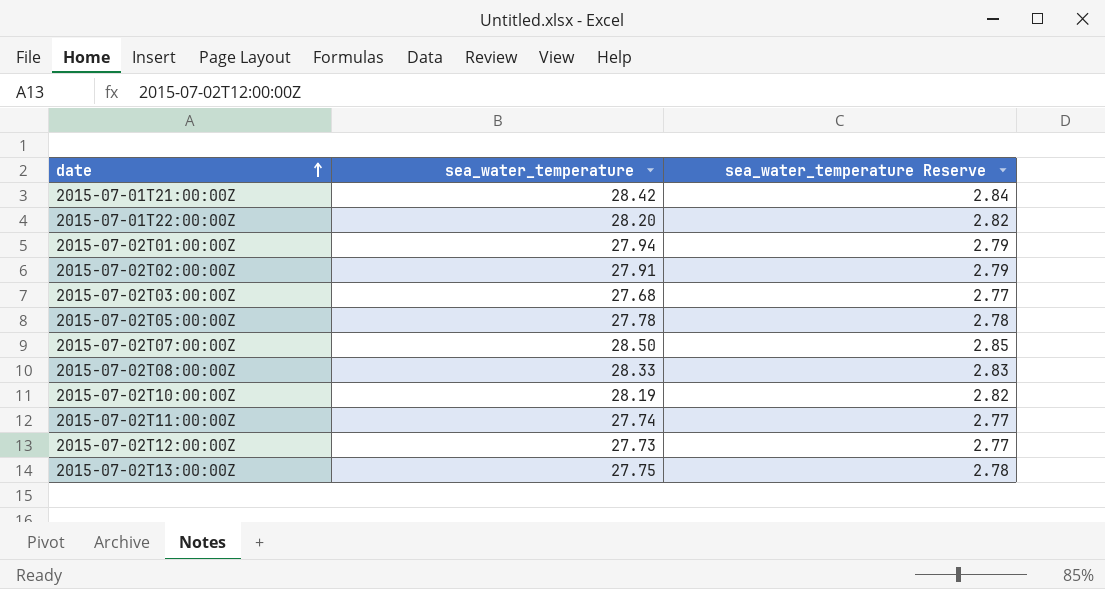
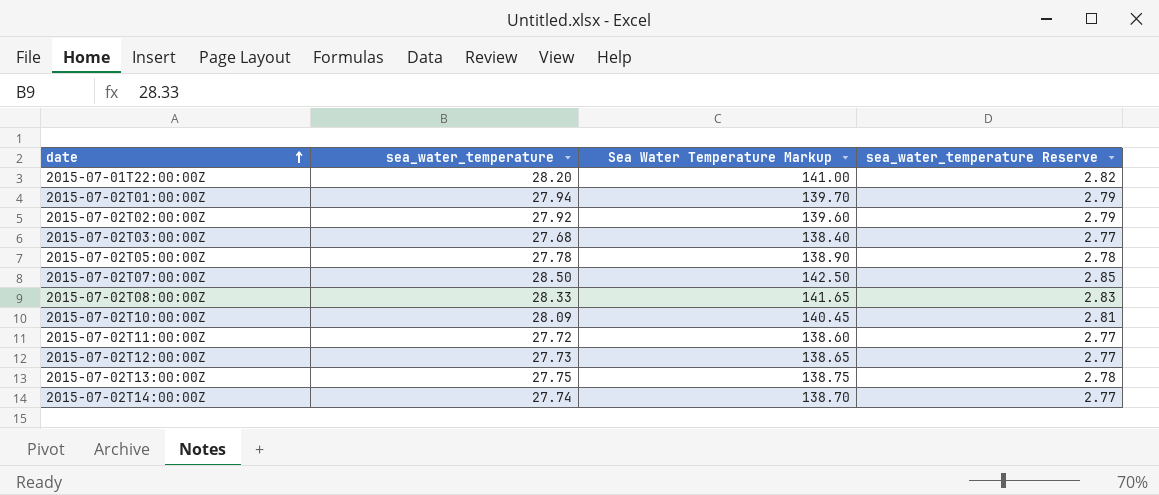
column Sea Water Temperature Markup | formula: none -> [sea_water_temperature] * 5
row 2015-07-01T21:00:00Z: 28.42 | 2.84 -> none
2015-07-02T02:00:00Z | sea_water_temperature: 27.91 -> 27.92
2015-07-02T10:00:00Z | sea_water_temperature: 28.19 -> 28.09
2015-07-02T10:00:00Z | sea_water_temperature Reserve: 2.82 -> 2.81
2015-07-02T11:00:00Z | sea_water_temperature: 27.74 -> 27.72
row 2015-07-02T14:00:00Z: none -> 27.74 | 138.70 | 2.77

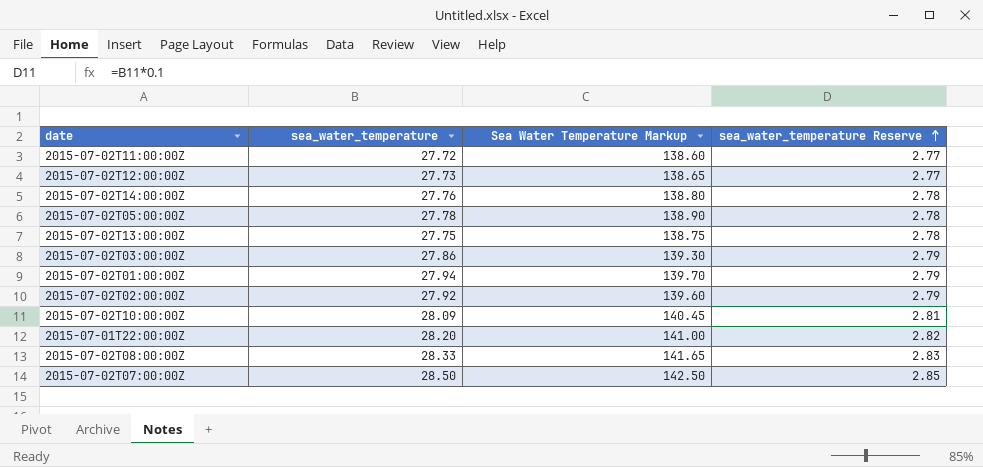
row order: date ascending -> sea_water_temperature Reserve ascending
2015-07-02T14:00:00Z | sea_water_temperature: 27.74 -> 27.76
2015-07-02T14:00:00Z | Sea Water Temperature Markup: 138.70 -> 138.80
2015-07-02T14:00:00Z | sea_water_temperature Reserve: 2.77 -> 2.78
2015-07-02T03:00:00Z | sea_water_temperature: 27.68 -> 27.86
2015-07-02T03:00:00Z | Sea Water Temperature Markup: 138.40 -> 139.30
2015-07-02T03:00:00Z | sea_water_temperature Reserve: 2.77 -> 2.79

